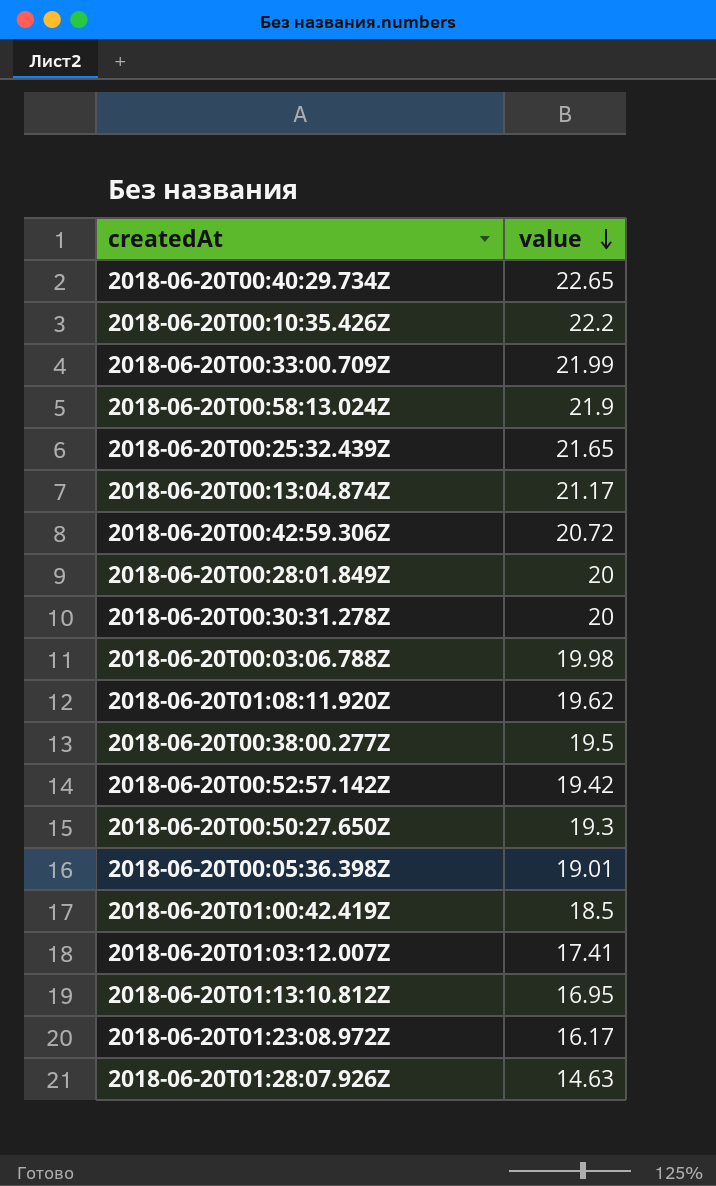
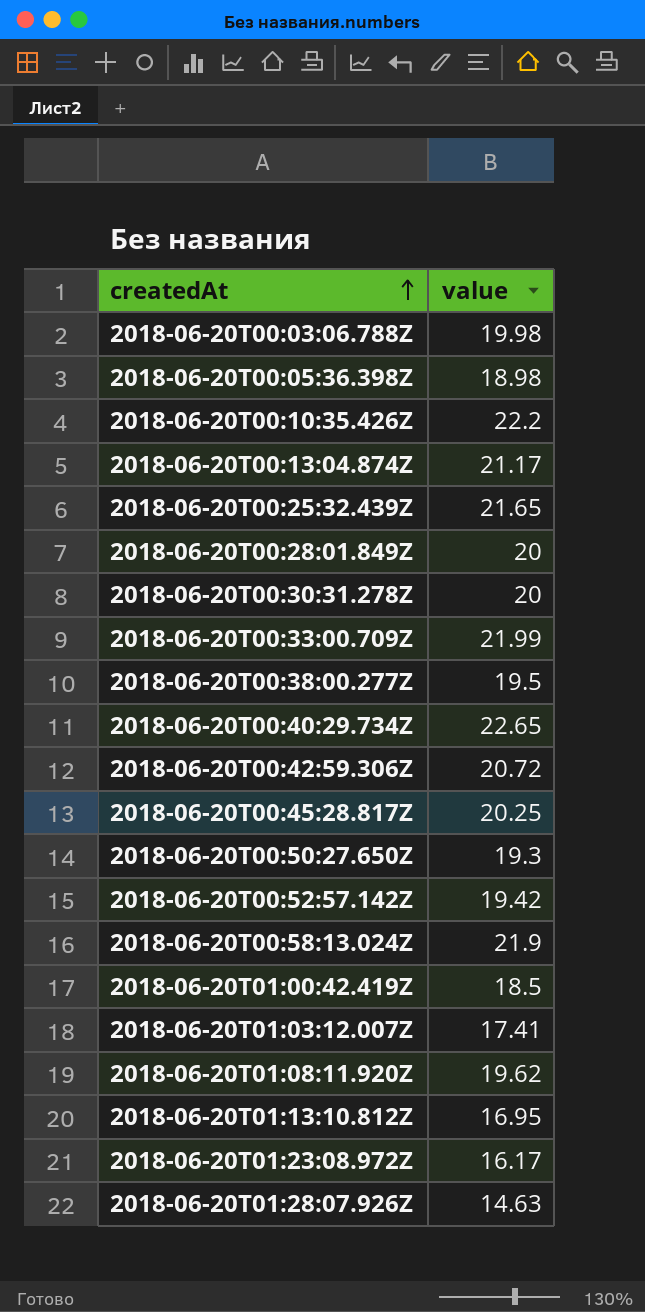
row order: value descending -> createdAt ascending
2018-06-20T00:05:36.398Z | value: 19.01 -> 18.98
row 2018-06-20T00:45:28.817Z: none -> 20.25

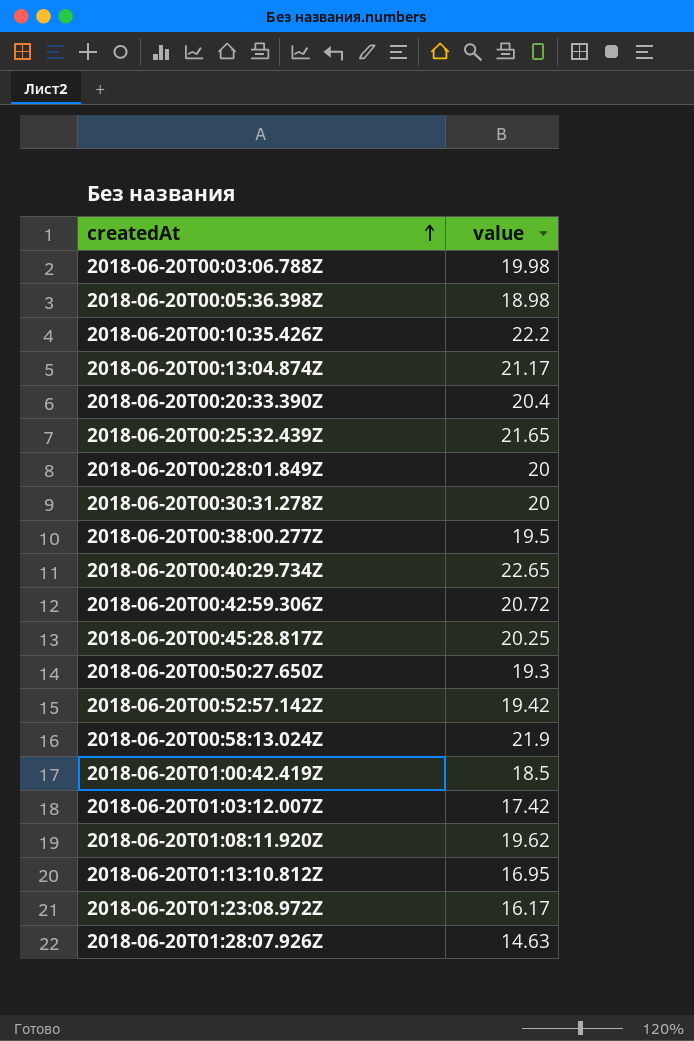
row 2018-06-20T00:33:00.709Z: 21.99 -> none
row 2018-06-20T00:20:33.390Z: none -> 20.4
2018-06-20T01:03:12.007Z | value: 17.41 -> 17.42

